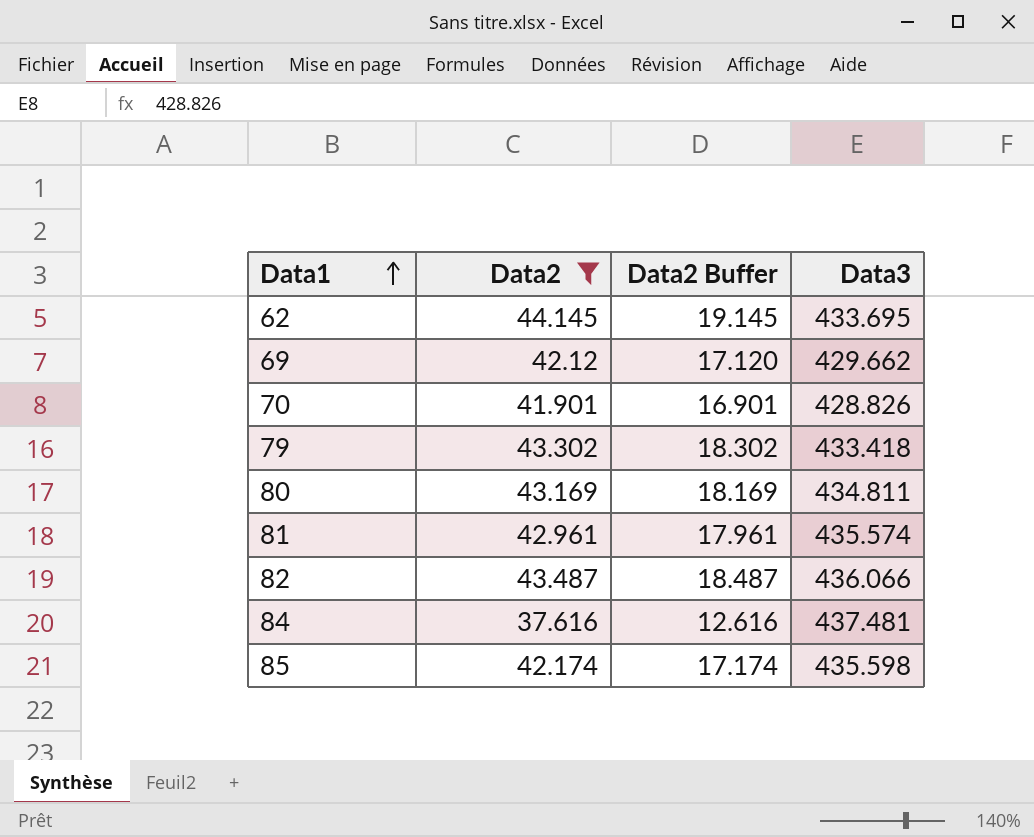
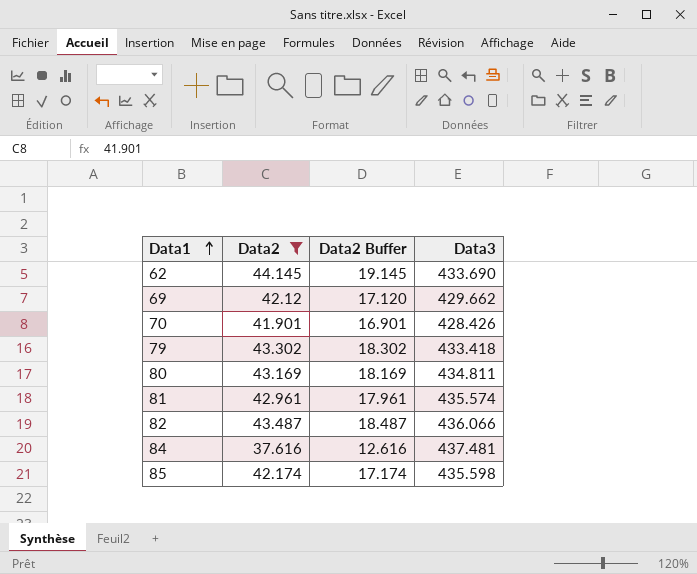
62 | Data3: 433.695 -> 433.690
70 | Data3: 428.826 -> 428.426

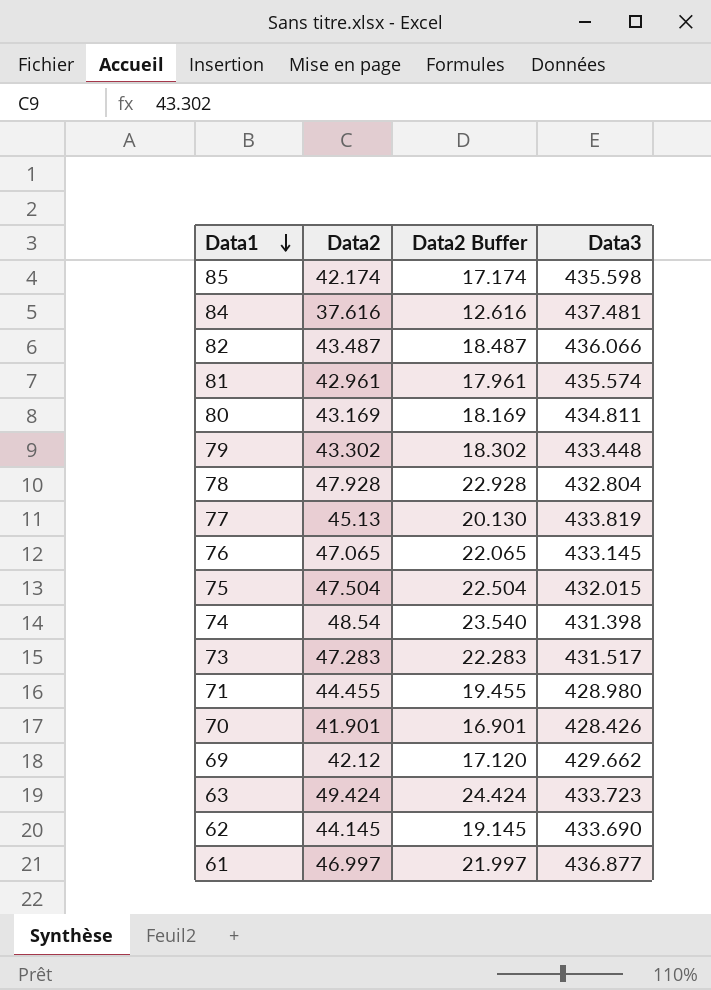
filter: Data2 <= 44.145 -> none
row order: Data1 ascending -> Data1 descending
79 | Data3: 433.418 -> 433.448

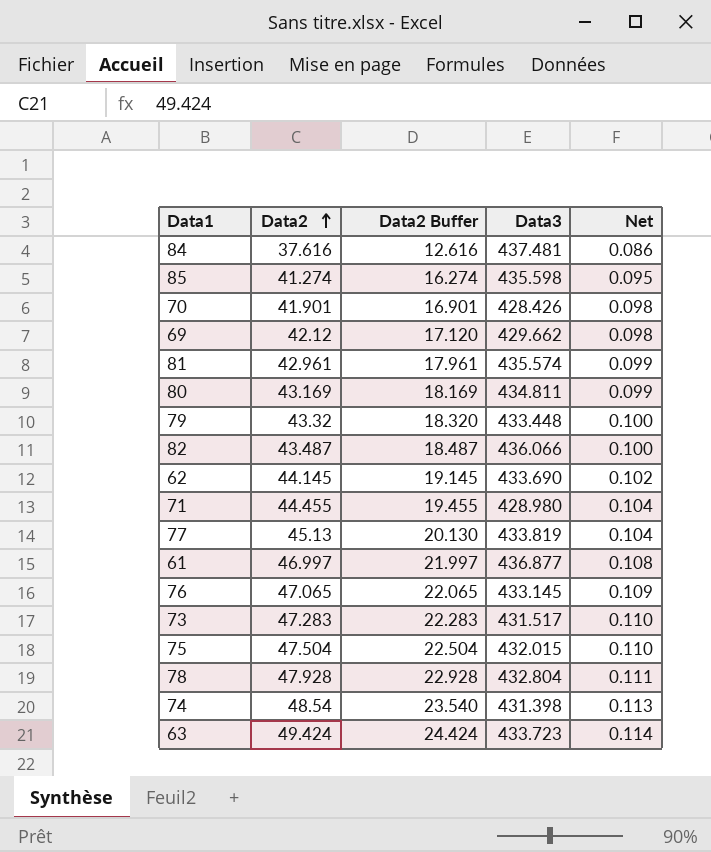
row order: Data1 descending -> Data2 ascending
column Net | formula: none -> [Data2] / [Data3]
85 | Data2: 42.174 -> 41.274
85 | Data2 Buffer: 17.174 -> 16.274
79 | Data2: 43.302 -> 43.32
79 | Data2 Buffer: 18.302 -> 18.320

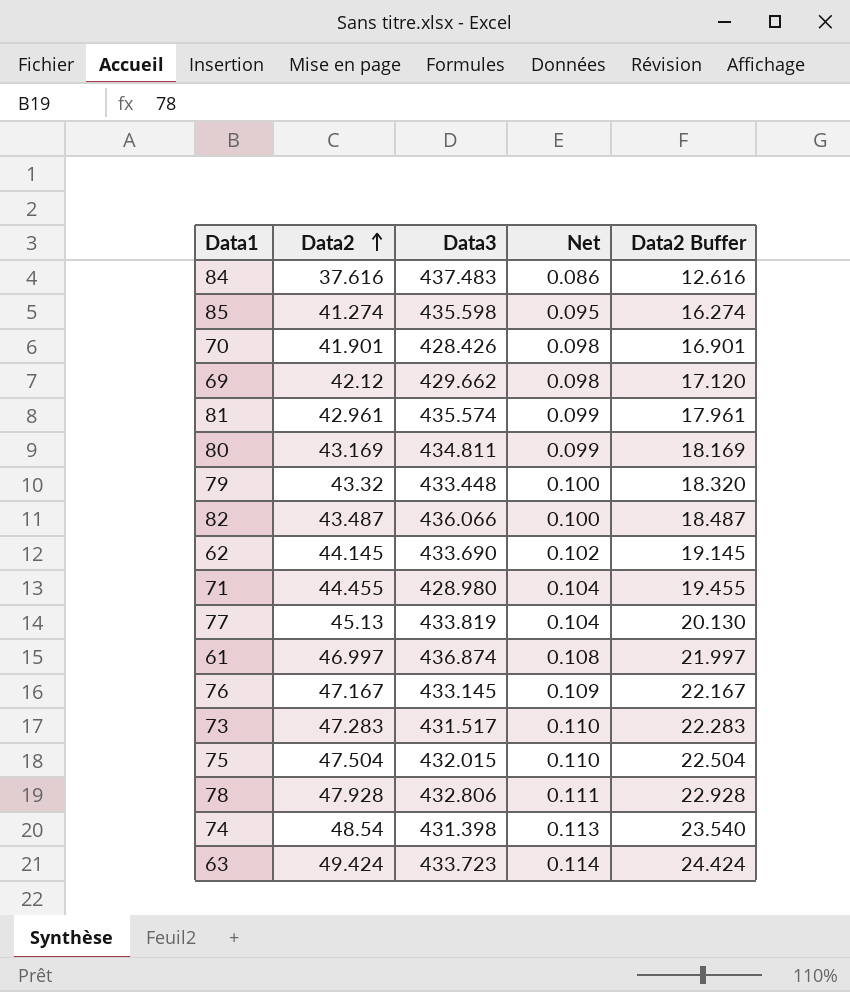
column Data2 Buffer | position: 3 -> 5
84 | Data3: 437.481 -> 437.483
61 | Data3: 436.877 -> 436.874
76 | Data2: 47.065 -> 47.167
76 | Data2 Buffer: 22.065 -> 22.167
78 | Data3: 432.804 -> 432.806

